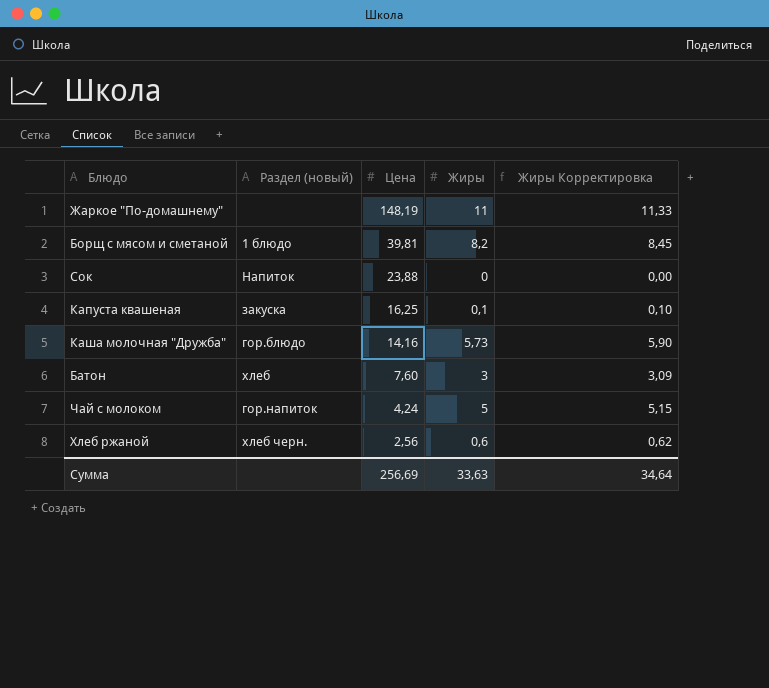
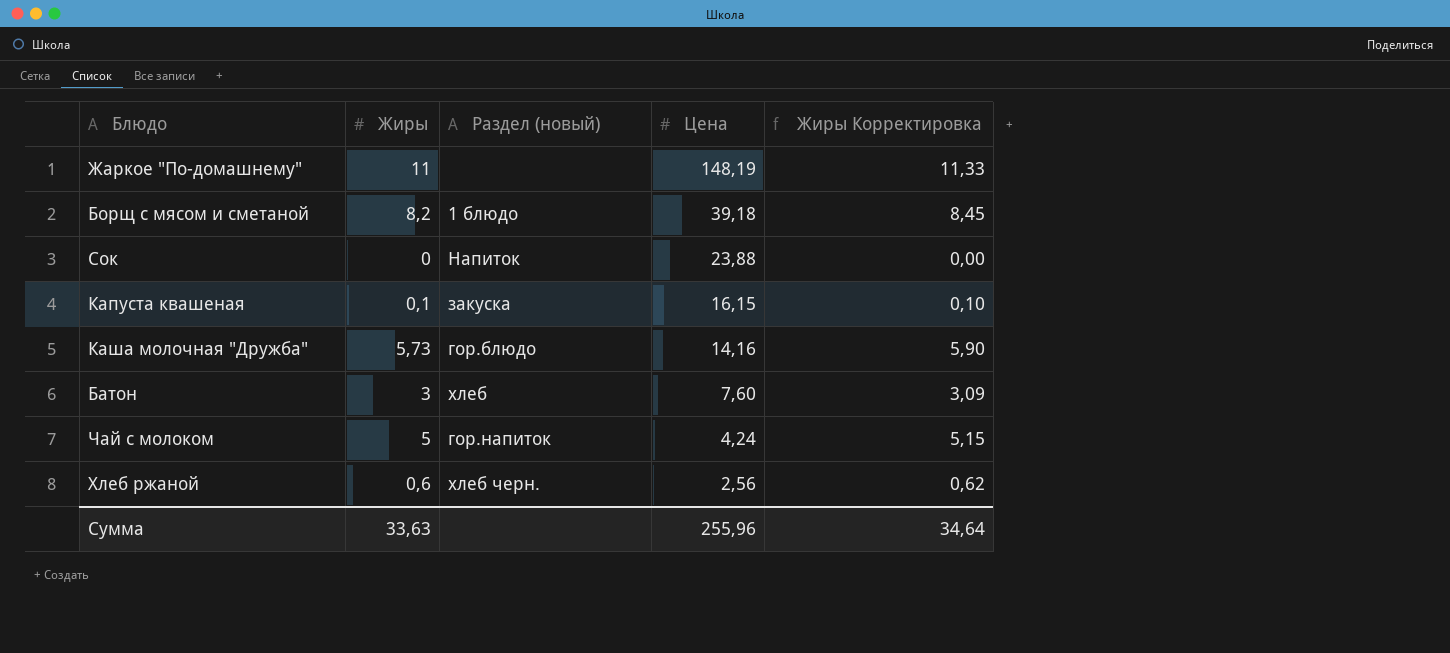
column Жиры | position: 4 -> 2
Борщ с мясом и сметаной | Цена: 39,81 -> 39,18
Капуста квашеная | Цена: 16,25 -> 16,15
Сумма | Цена: 256,69 -> 255,96

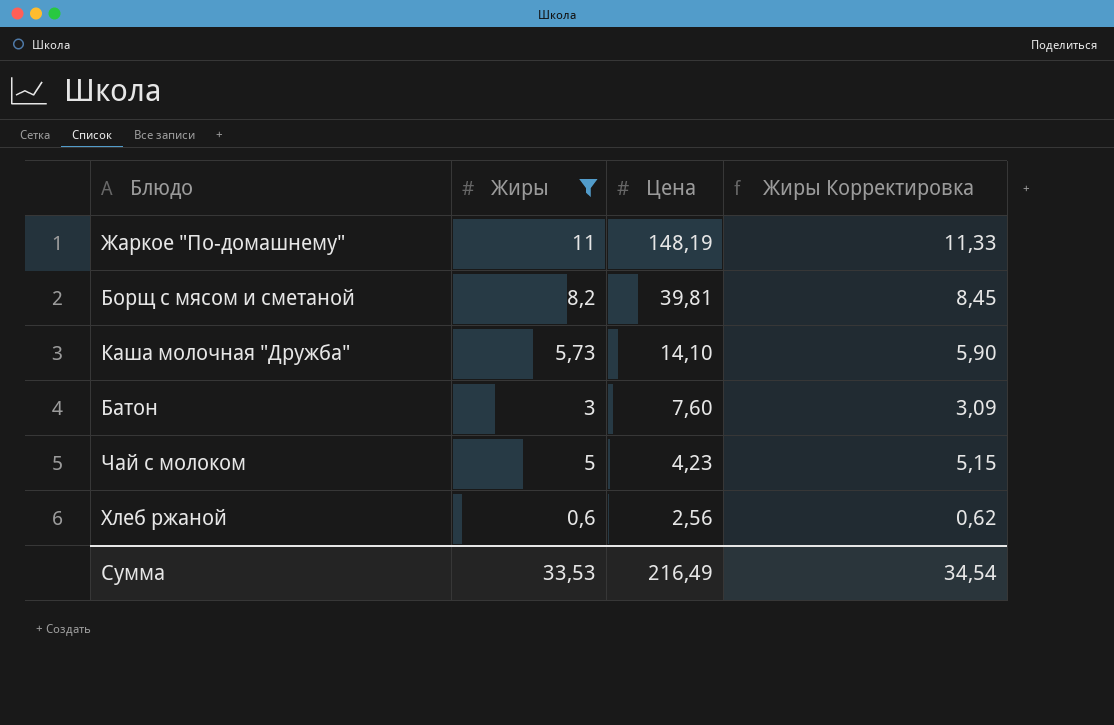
filter: none -> Жиры >= 0,6
column Раздел (новый) | position: 3 -> none
Борщ с мясом и сметаной | Цена: 39,18 -> 39,81
Каша молочная "Дружба" | Цена: 14,16 -> 14,10
Чай с молоком | Цена: 4,24 -> 4,23
Сумма | Жиры: 33,63 -> 33,53
Сумма | Цена: 255,96 -> 216,49
Сумма | Жиры Корректировка: 34,64 -> 34,54

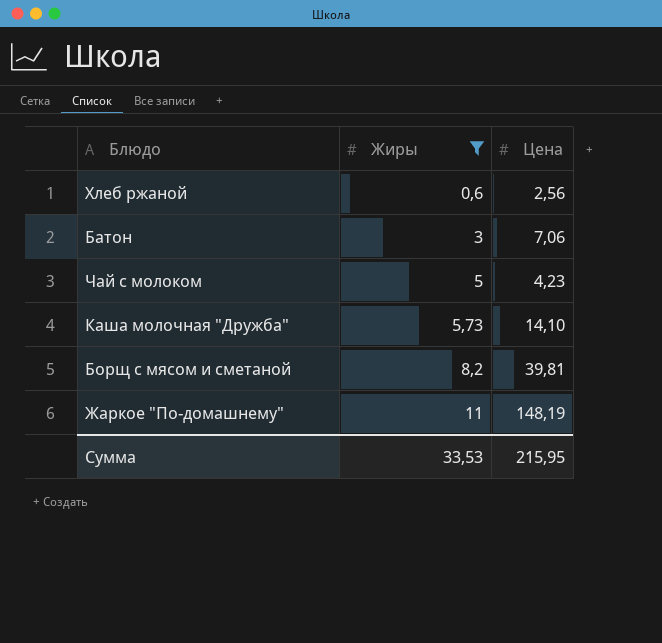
row order: Цена descending -> Жиры ascending
column Жиры Корректировка | formula: [Жиры] * 1,03 -> none
Батон | Цена: 7,60 -> 7,06
Сумма | Цена: 216,49 -> 215,95

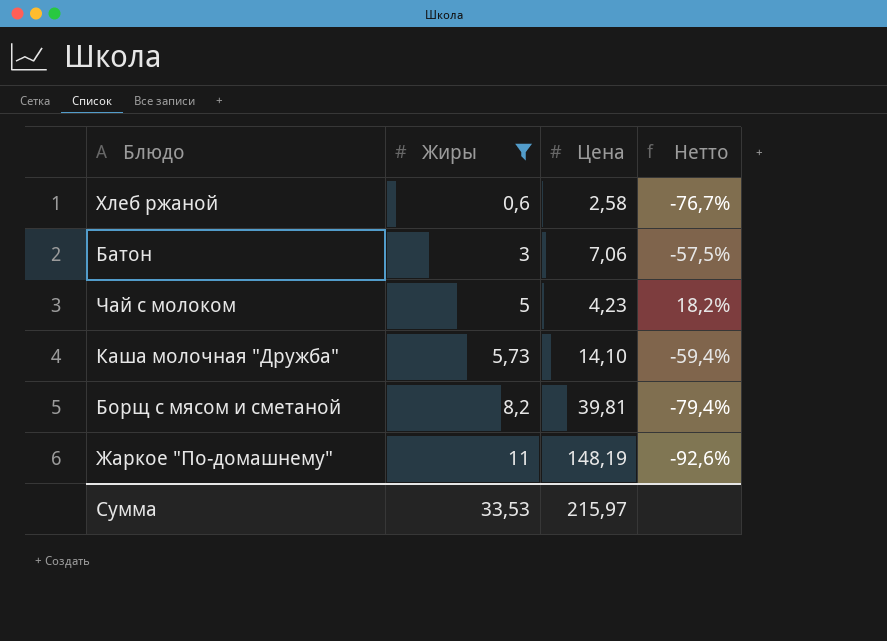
column Нетто | formula: none -> ([Жиры] - [Цена]) / [Цена]
Хлеб ржаной | Цена: 2,56 -> 2,58
Сумма | Цена: 215,95 -> 215,97

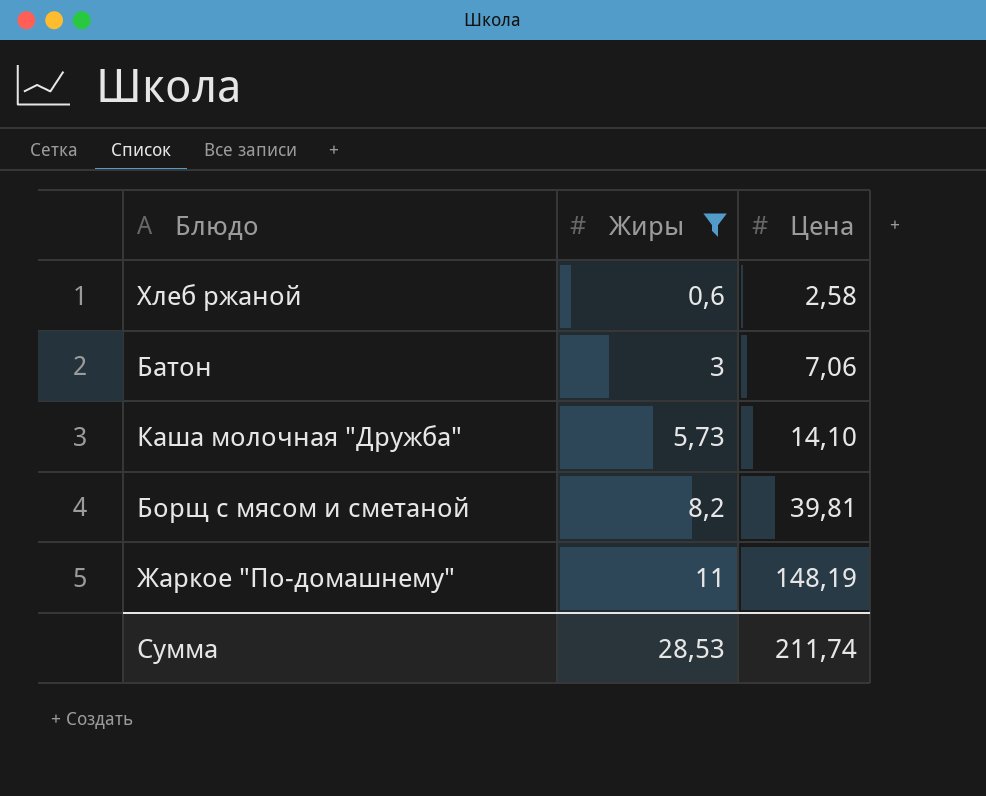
column Нетто | formula: ([Жиры] - [Цена]) / [Цена] -> none
row Чай с молоком: 5 | 4,23 | 18,2% -> none
Сумма | Жиры: 33,53 -> 28,53
Сумма | Цена: 215,97 -> 211,74

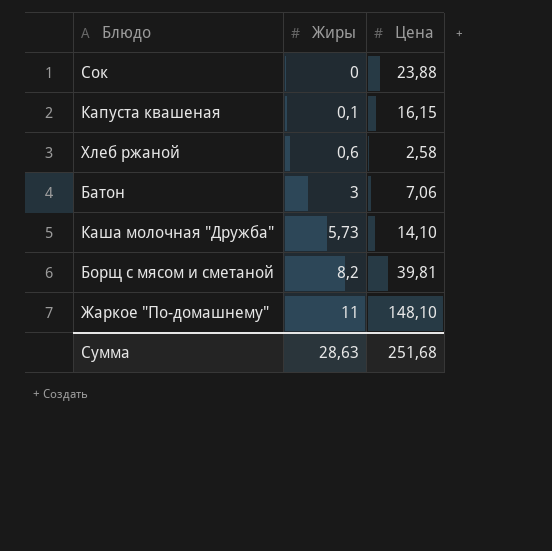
filter: Жиры >= 0,6 -> none
Жаркое "По-домашнему" | Цена: 148,19 -> 148,10
Сумма | Жиры: 28,53 -> 28,63
Сумма | Цена: 211,74 -> 251,68

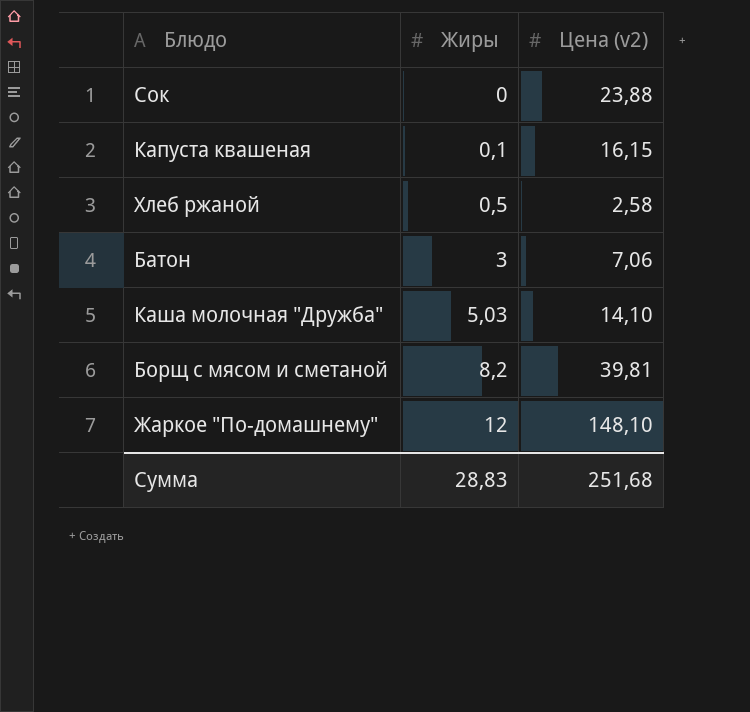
column name: Цена -> Цена (v2)
Хлеб ржаной | Жиры: 0,6 -> 0,5
Каша молочная "Дружба" | Жиры: 5,73 -> 5,03
Жаркое "По-домашнему" | Жиры: 11 -> 12
Сумма | Жиры: 28,63 -> 28,83

